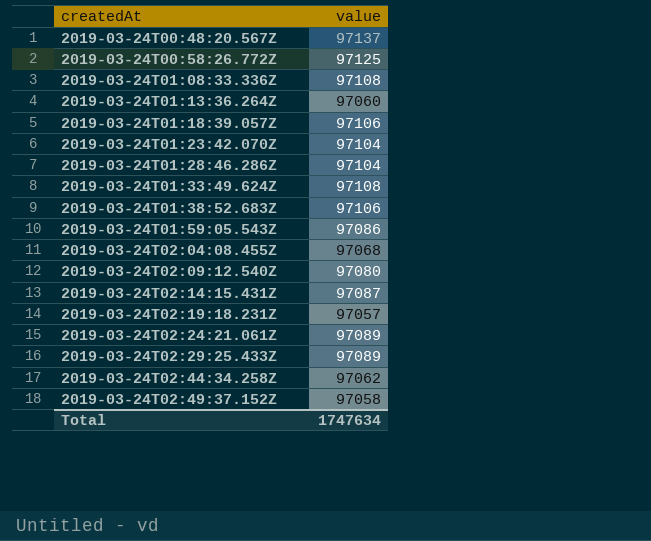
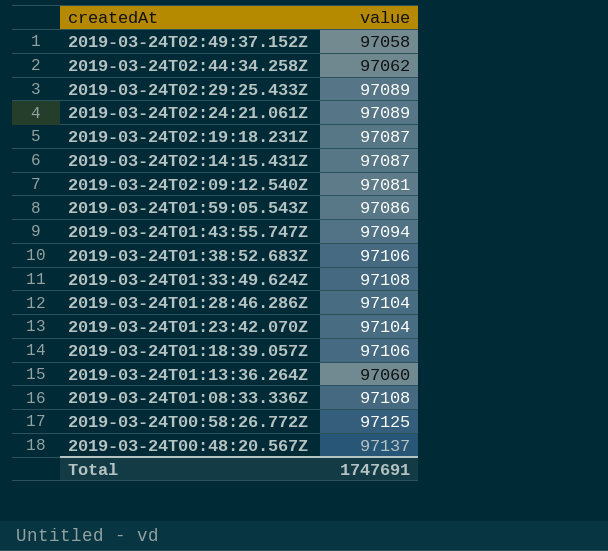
row order: createdAt ascending -> createdAt descending
row 2019-03-24T02:04:08.455Z: 97068 -> none
2019-03-24T02:19:18.231Z | value: 97057 -> 97087
2019-03-24T02:09:12.540Z | value: 97080 -> 97081
row 2019-03-24T01:43:55.747Z: none -> 97094
Total | value: 1747634 -> 1747691

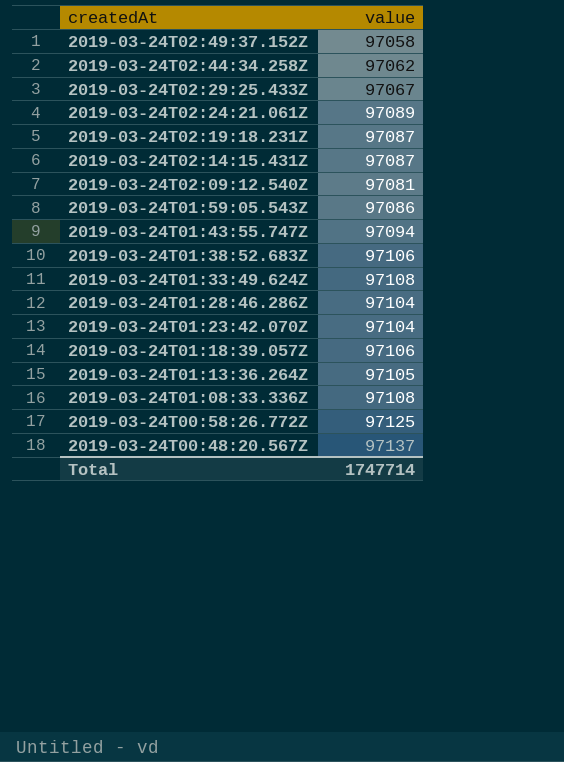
2019-03-24T02:29:25.433Z | value: 97089 -> 97067
2019-03-24T01:13:36.264Z | value: 97060 -> 97105
Total | value: 1747691 -> 1747714

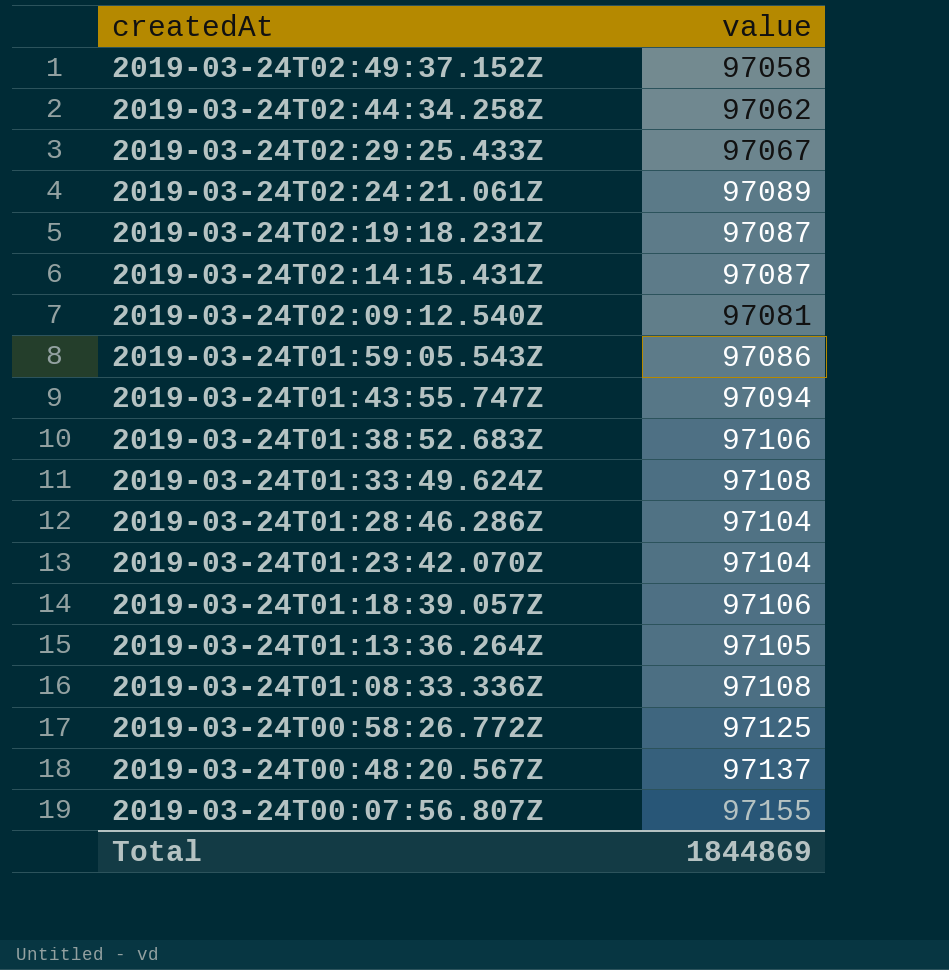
row 2019-03-24T00:07:56.807Z: none -> 97155
Total | value: 1747714 -> 1844869

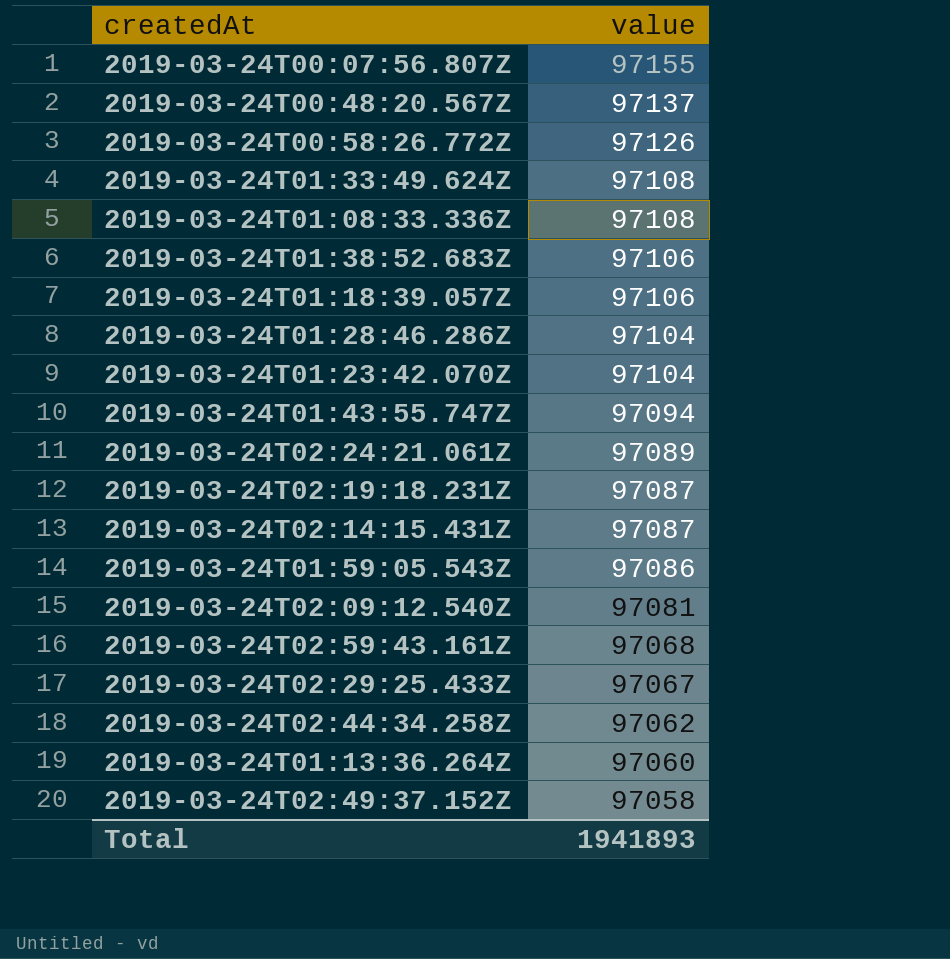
row order: createdAt descending -> value descending
2019-03-24T00:58:26.772Z | value: 97125 -> 97126
row 2019-03-24T02:59:43.161Z: none -> 97068
2019-03-24T01:13:36.264Z | value: 97105 -> 97060
Total | value: 1844869 -> 1941893

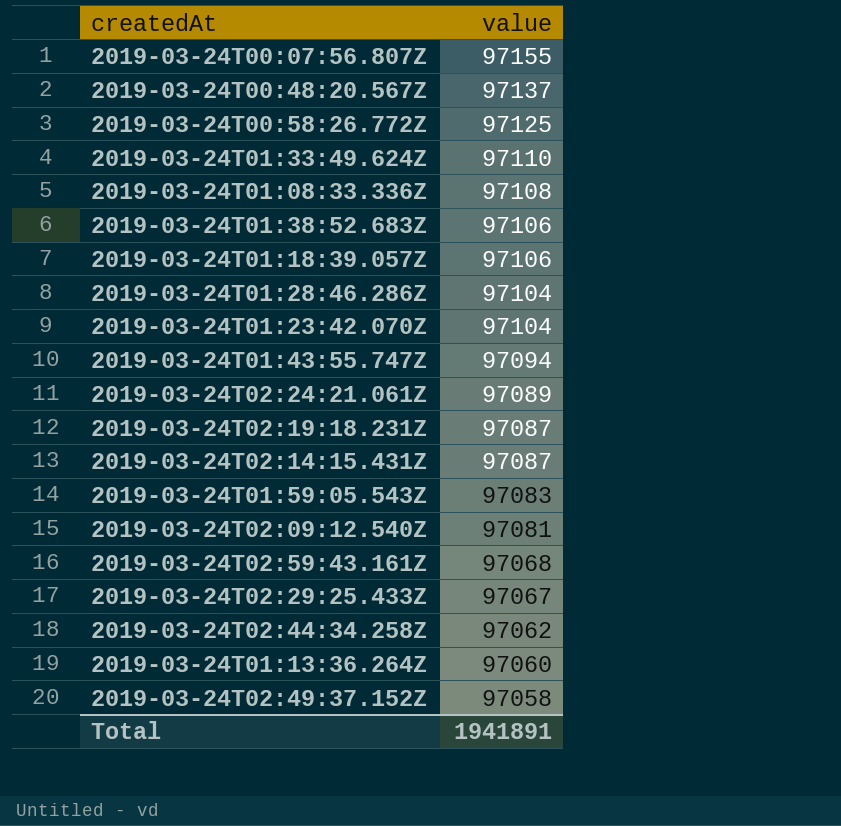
2019-03-24T00:58:26.772Z | value: 97126 -> 97125
2019-03-24T01:33:49.624Z | value: 97108 -> 97110
2019-03-24T01:59:05.543Z | value: 97086 -> 97083
Total | value: 1941893 -> 1941891

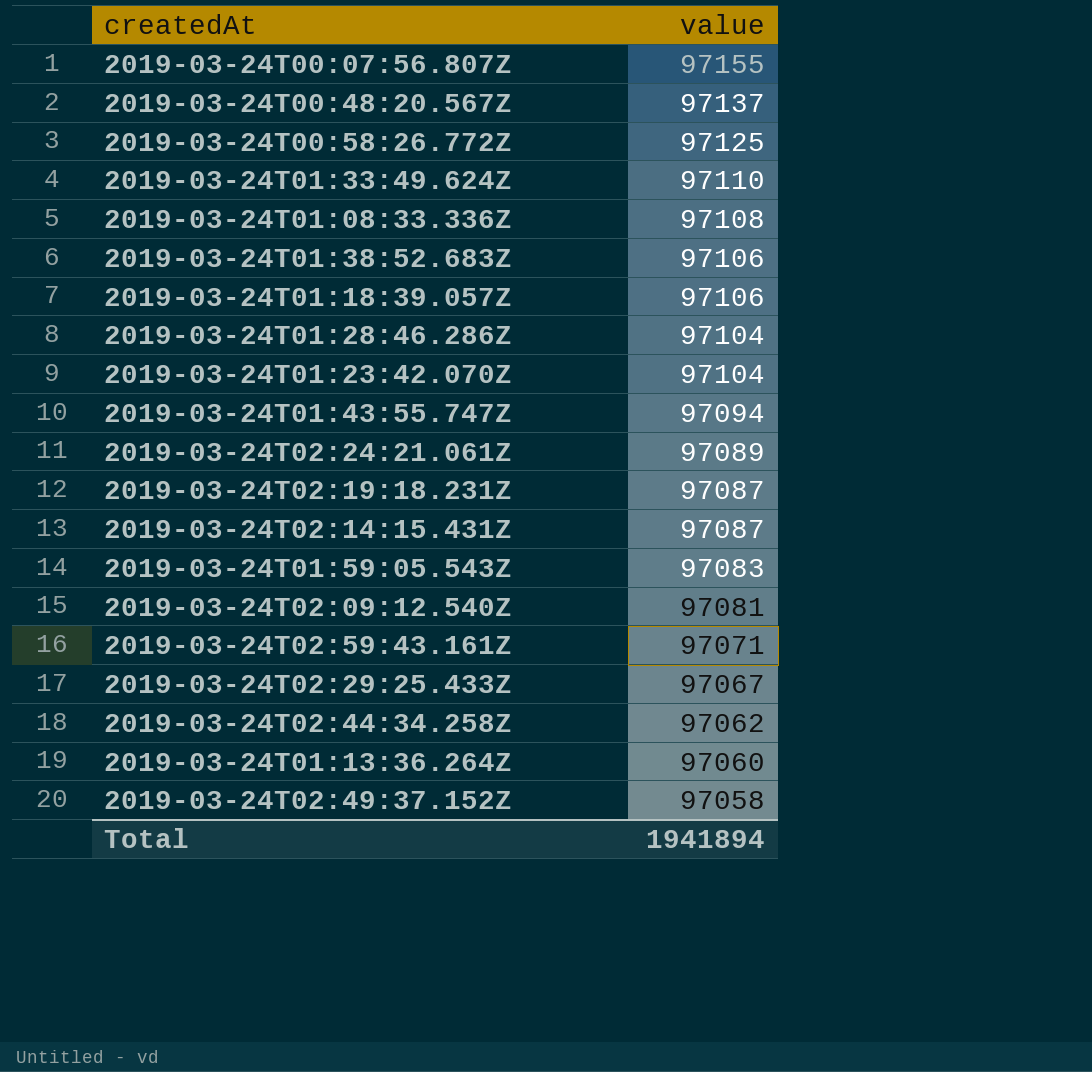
2019-03-24T02:59:43.161Z | value: 97068 -> 97071
Total | value: 1941891 -> 1941894

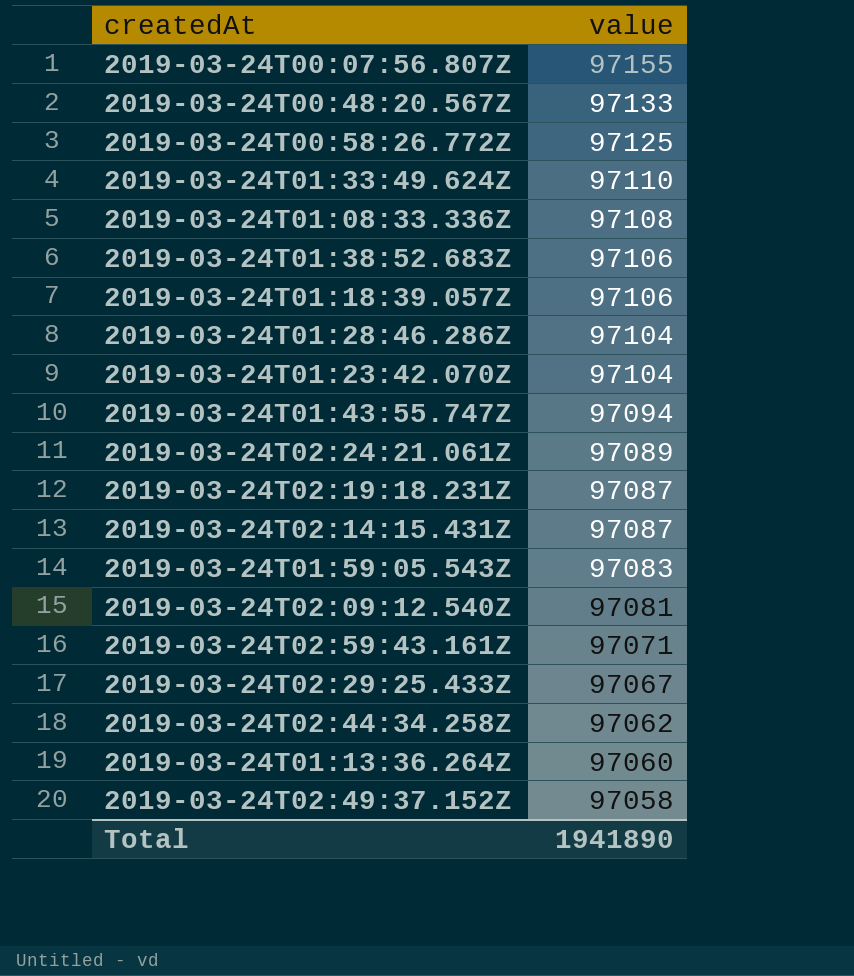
2019-03-24T00:48:20.567Z | value: 97137 -> 97133
Total | value: 1941894 -> 1941890

